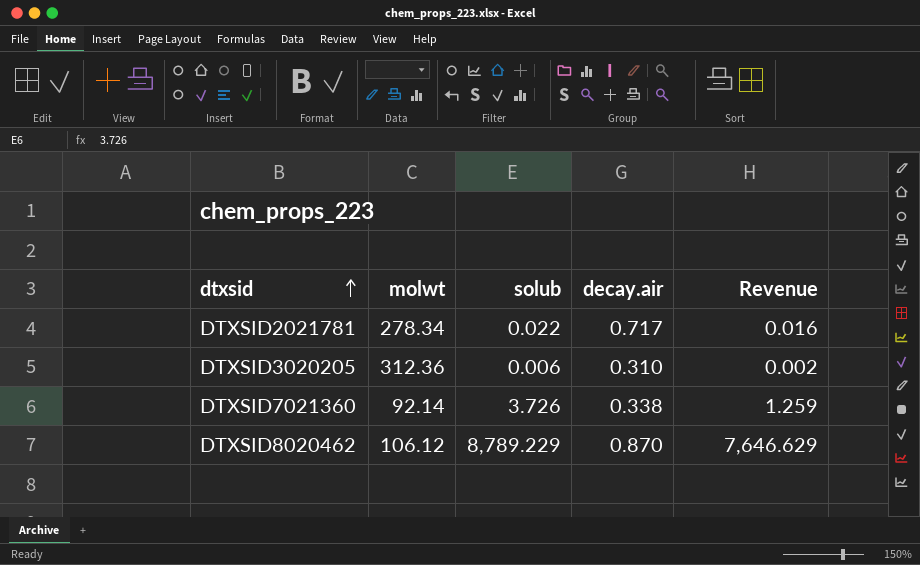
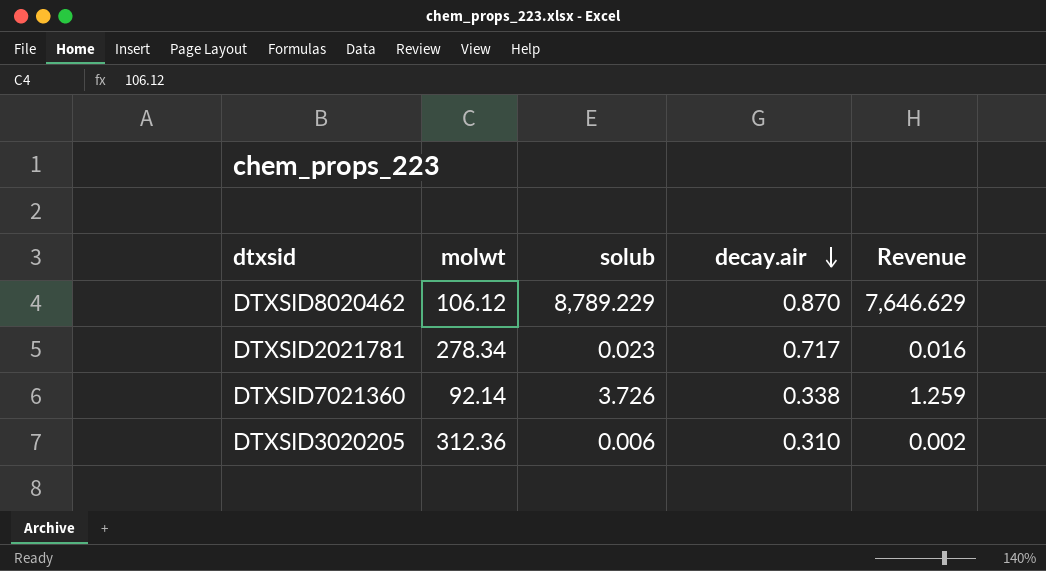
row order: dtxsid ascending -> decay.air descending
DTXSID2021781 | solub: 0.022 -> 0.023

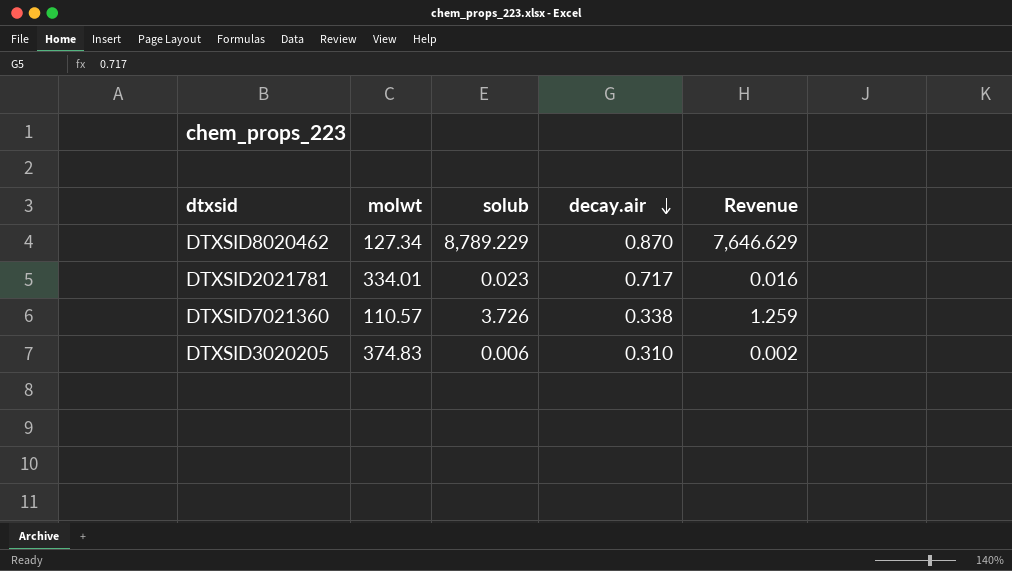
DTXSID8020462 | molwt: 106.12 -> 127.34
DTXSID2021781 | molwt: 278.34 -> 334.01
DTXSID7021360 | molwt: 92.14 -> 110.57
DTXSID3020205 | molwt: 312.36 -> 374.83

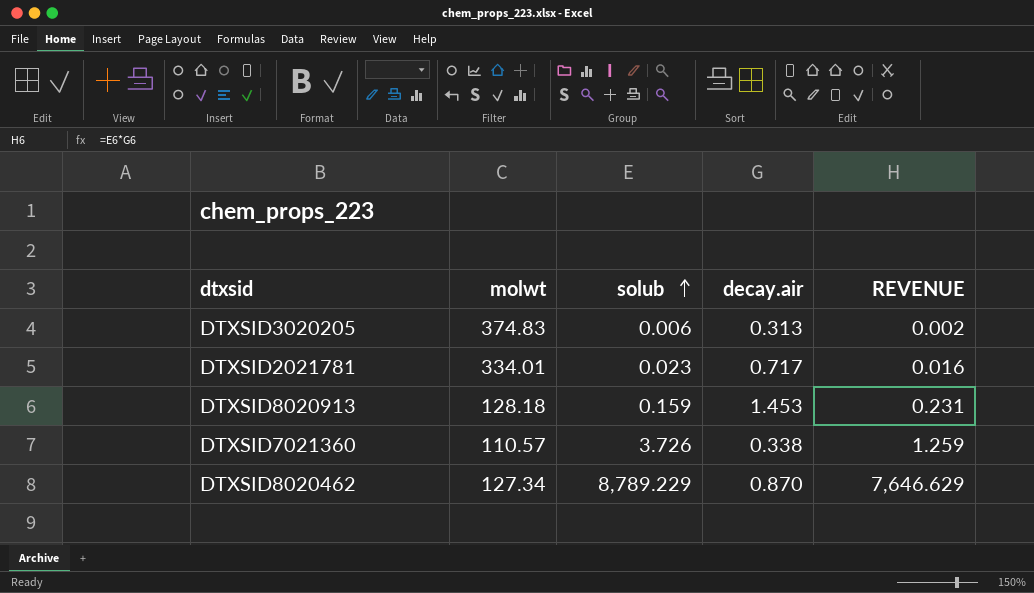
row order: decay.air descending -> solub ascending
column name: Revenue -> REVENUE
DTXSID3020205 | decay.air: 0.310 -> 0.313
row DTXSID8020913: none -> 128.18 | 0.159 | 1.453 | 0.231

